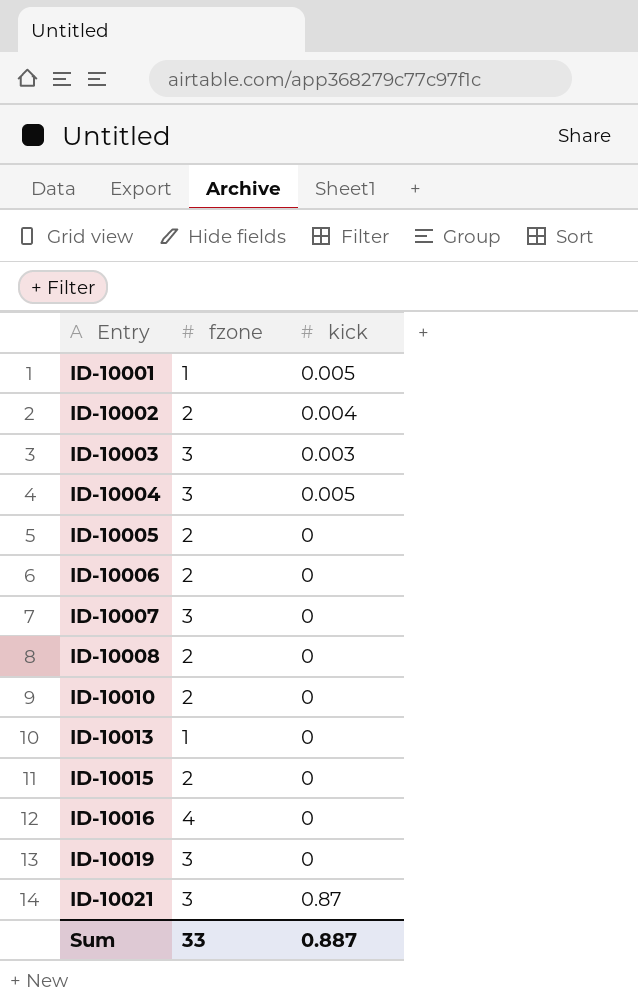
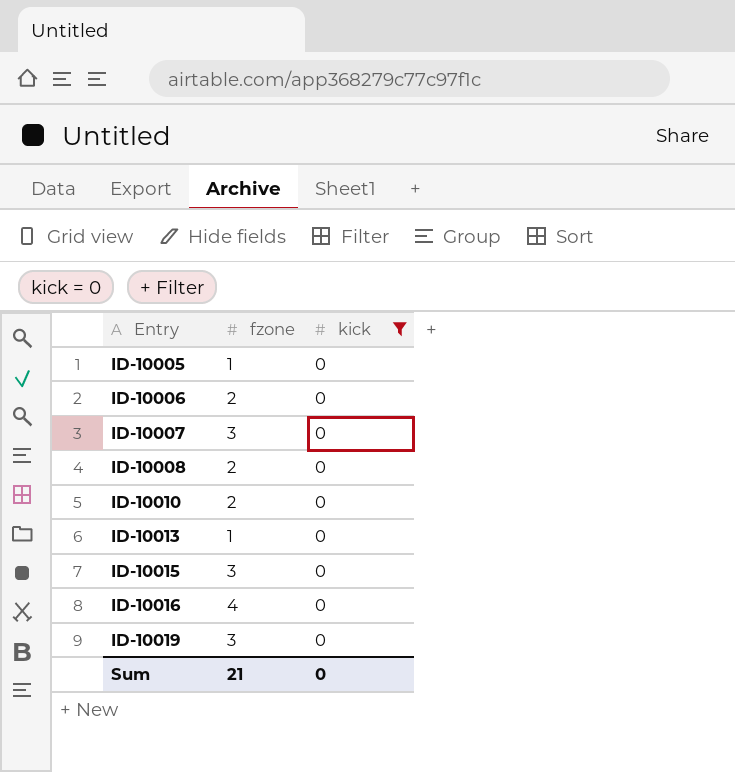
filter: none -> kick = 0
ID-10005 | fzone: 2 -> 1
ID-10015 | fzone: 2 -> 3
Sum | fzone: 33 -> 21
Sum | kick: 0.887 -> 0

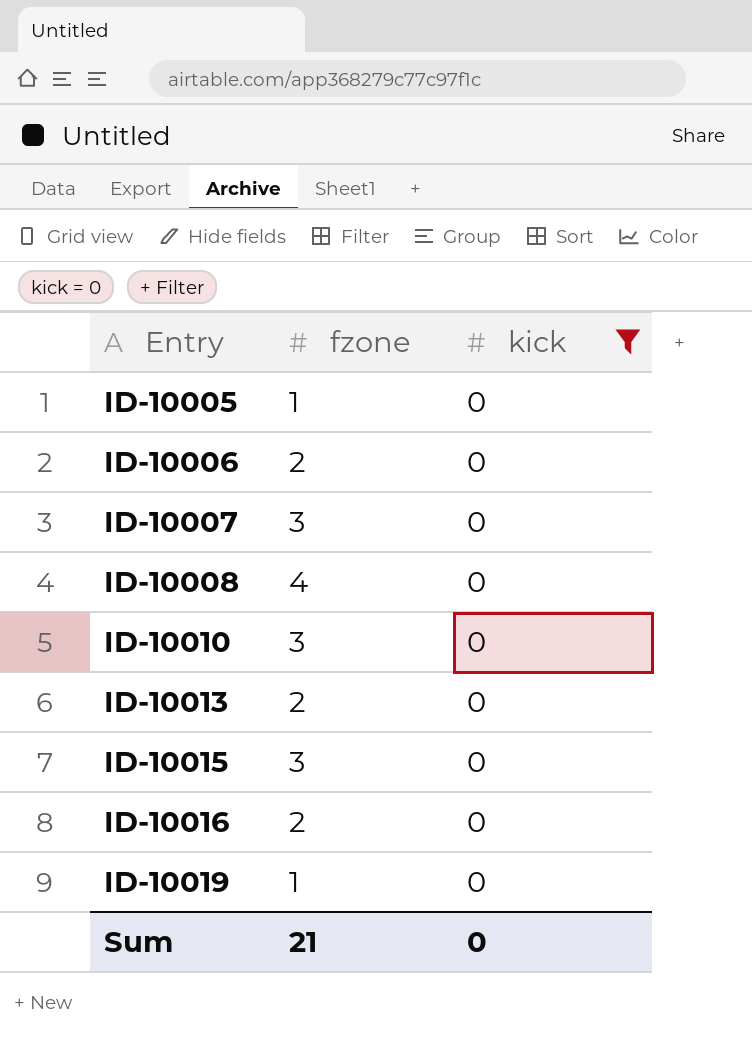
ID-10008 | fzone: 2 -> 4
ID-10010 | fzone: 2 -> 3
ID-10013 | fzone: 1 -> 2
ID-10016 | fzone: 4 -> 2
ID-10019 | fzone: 3 -> 1

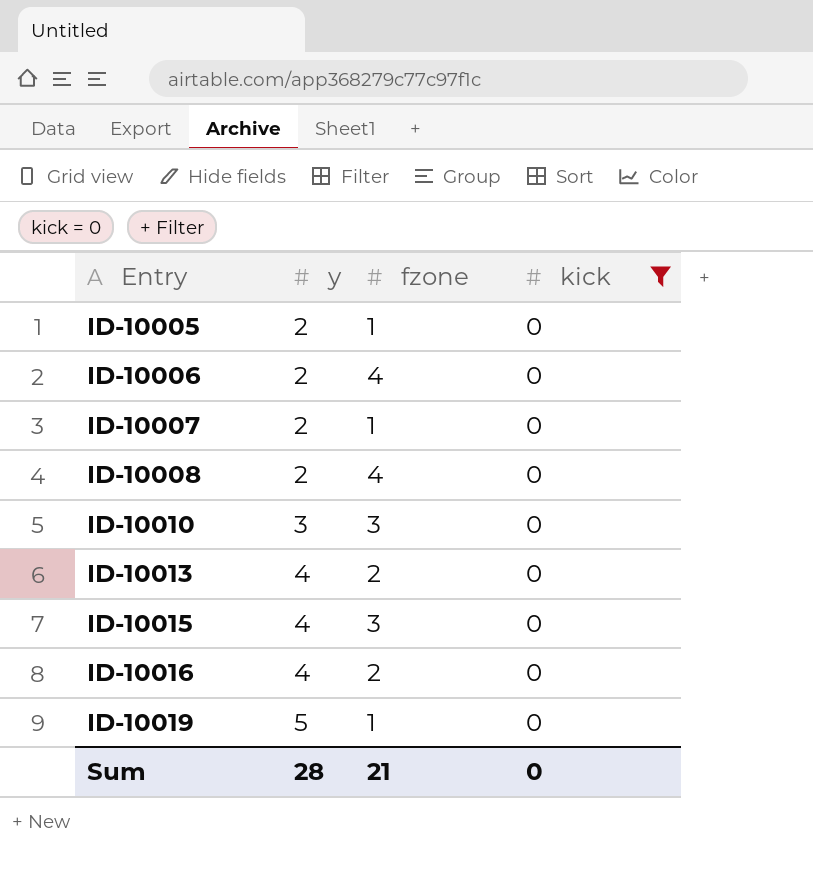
column y | position: none -> 2
ID-10006 | fzone: 2 -> 4
ID-10007 | fzone: 3 -> 1

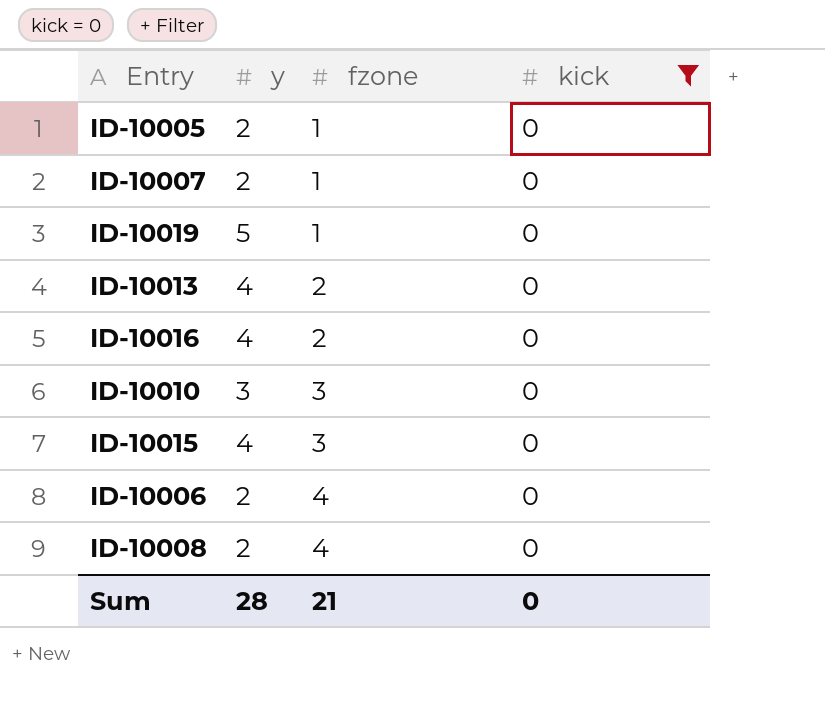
row order: Entry ascending -> fzone ascending

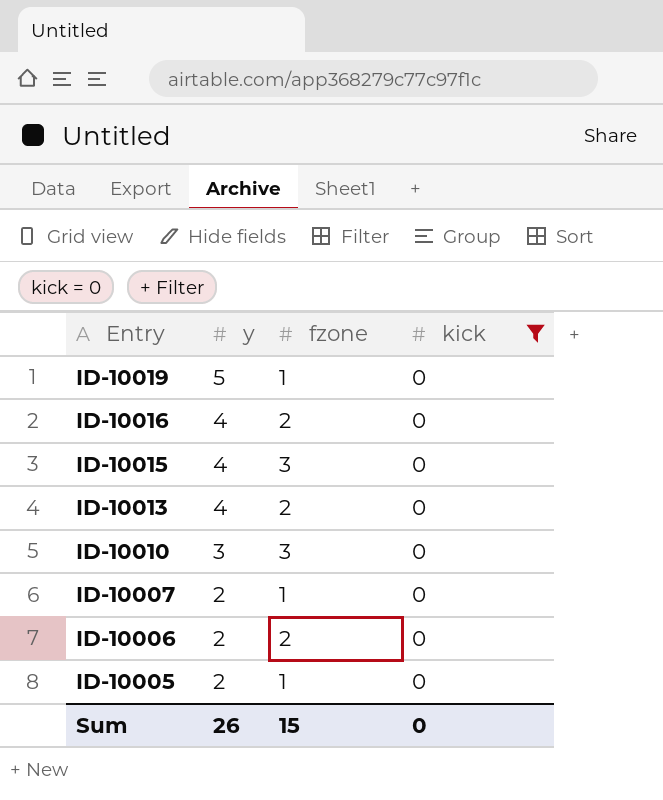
row order: fzone ascending -> Entry descending
row ID-10008: 2 | 4 | 0 -> none
ID-10006 | fzone: 4 -> 2
Sum | y: 28 -> 26
Sum | fzone: 21 -> 15

